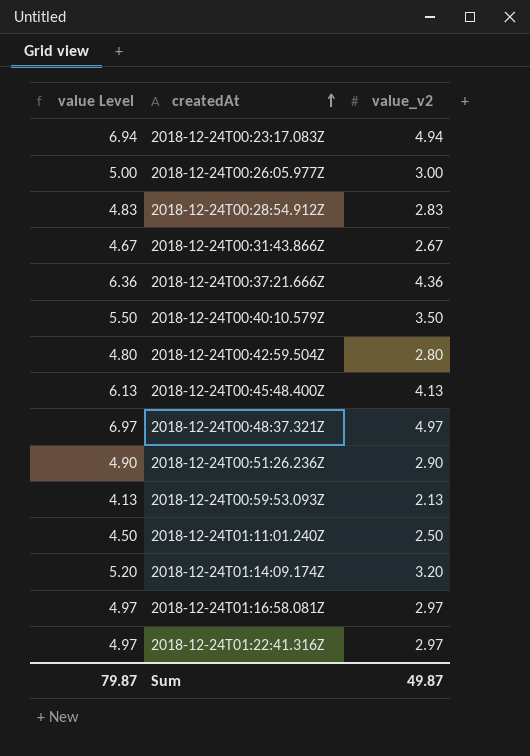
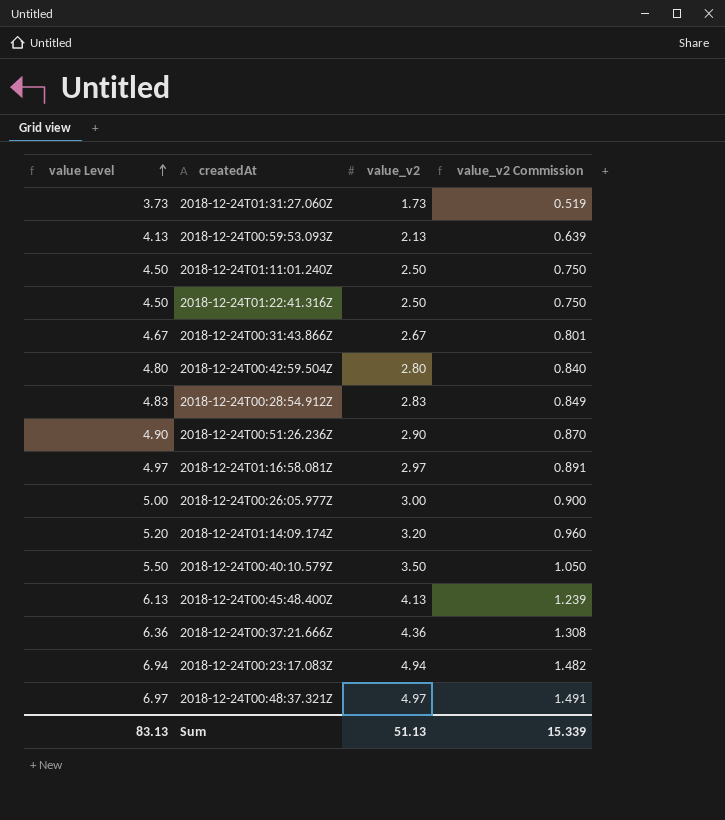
row order: createdAt ascending -> value Level ascending
column value_v2 Commission | formula: none -> [value_v2] * 0.3
row 2018-12-24T01:31:27.060Z: none -> 3.73 | 1.73 | 0.519
2018-12-24T01:22:41.316Z | value Level: 4.97 -> 4.50
2018-12-24T01:22:41.316Z | value_v2: 2.97 -> 2.50
Sum | value Level: 79.87 -> 83.13
Sum | value_v2: 49.87 -> 51.13

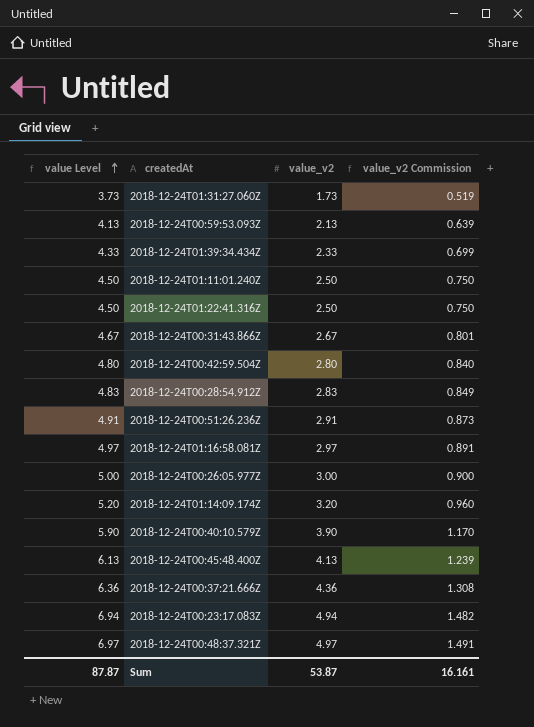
row 2018-12-24T01:39:34.434Z: none -> 4.33 | 2.33 | 0.699
2018-12-24T00:51:26.236Z | value Level: 4.90 -> 4.91
2018-12-24T00:51:26.236Z | value_v2: 2.90 -> 2.91
2018-12-24T00:51:26.236Z | value_v2 Commission: 0.870 -> 0.873
2018-12-24T00:40:10.579Z | value Level: 5.50 -> 5.90
2018-12-24T00:40:10.579Z | value_v2: 3.50 -> 3.90
2018-12-24T00:40:10.579Z | value_v2 Commission: 1.050 -> 1.170
Sum | value Level: 83.13 -> 87.87
Sum | value_v2: 51.13 -> 53.87
Sum | value_v2 Commission: 15.339 -> 16.161

